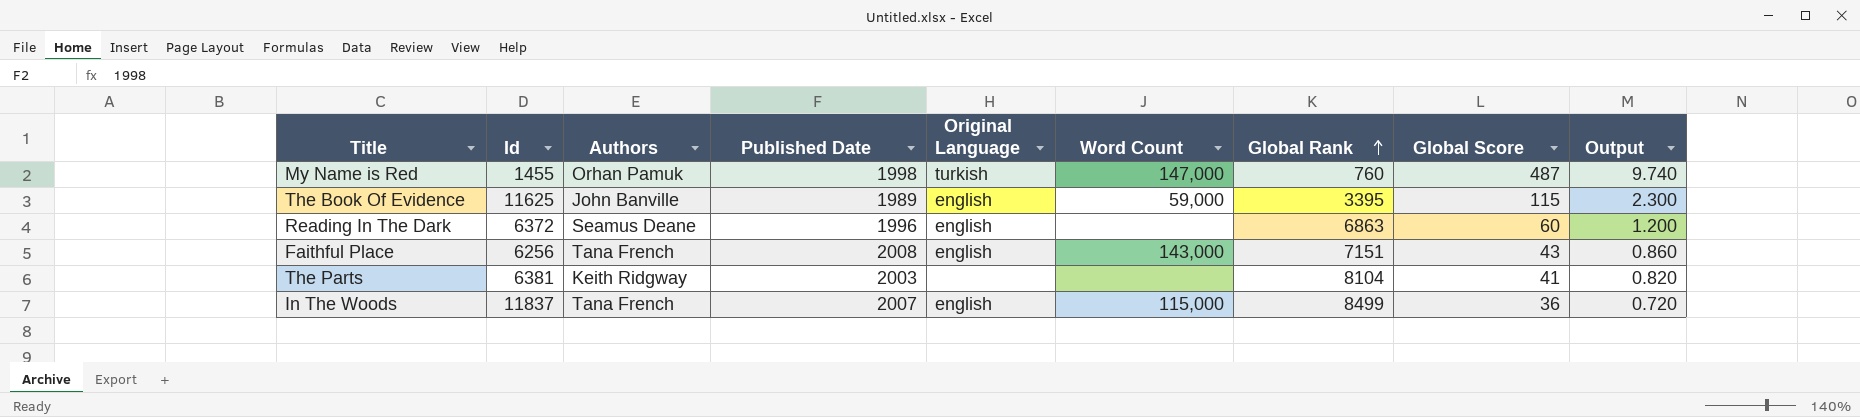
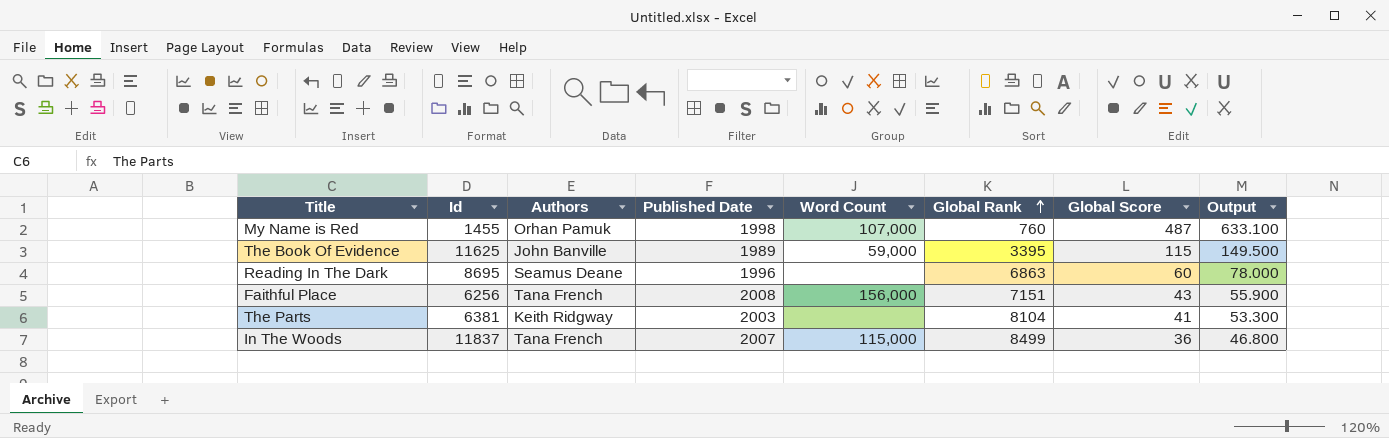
column Original Language | position: 5 -> none
column Output | formula: [Global Score] * 0.02 -> [Global Score] * 1.3
My Name is Red | Word Count: 147,000 -> 107,000
Reading In The Dark | Id: 6372 -> 8695
Faithful Place | Word Count: 143,000 -> 156,000

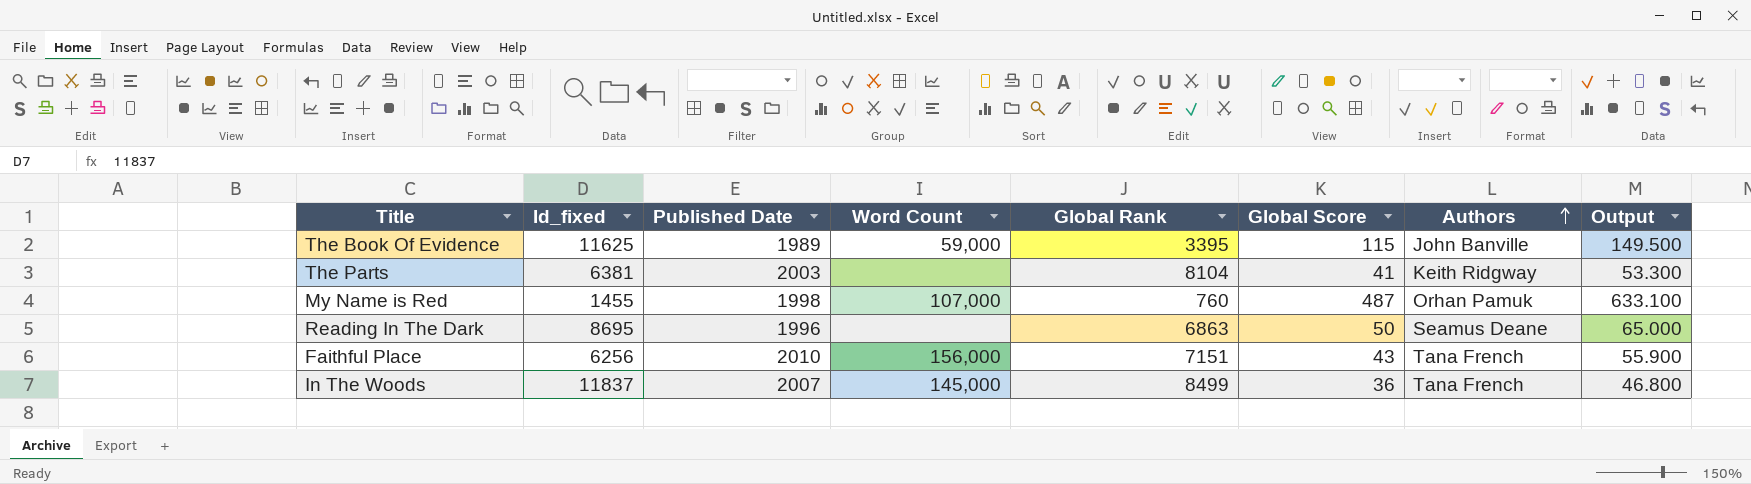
row order: Global Rank ascending -> Authors ascending
column name: Id -> Id_fixed
column Authors | position: 3 -> 7
Reading In The Dark | Global Score: 60 -> 50
Reading In The Dark | Output: 78.000 -> 65.000
Faithful Place | Published Date: 2008 -> 2010
In The Woods | Word Count: 115,000 -> 145,000

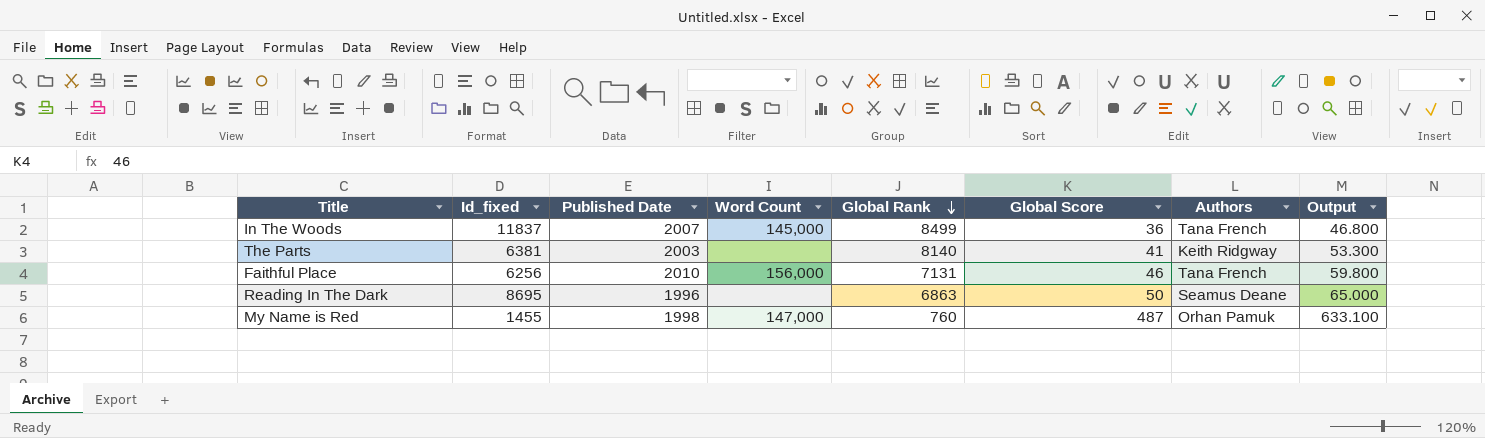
row order: Authors ascending -> Global Rank descending
row The Book Of Evidence: 11625 | 1989 | 59,000 | 3395 | 115 | John Banville | 149.500 -> none
The Parts | Global Rank: 8104 -> 8140
Faithful Place | Global Rank: 7151 -> 7131
Faithful Place | Global Score: 43 -> 46
Faithful Place | Output: 55.900 -> 59.800
My Name is Red | Word Count: 107,000 -> 147,000

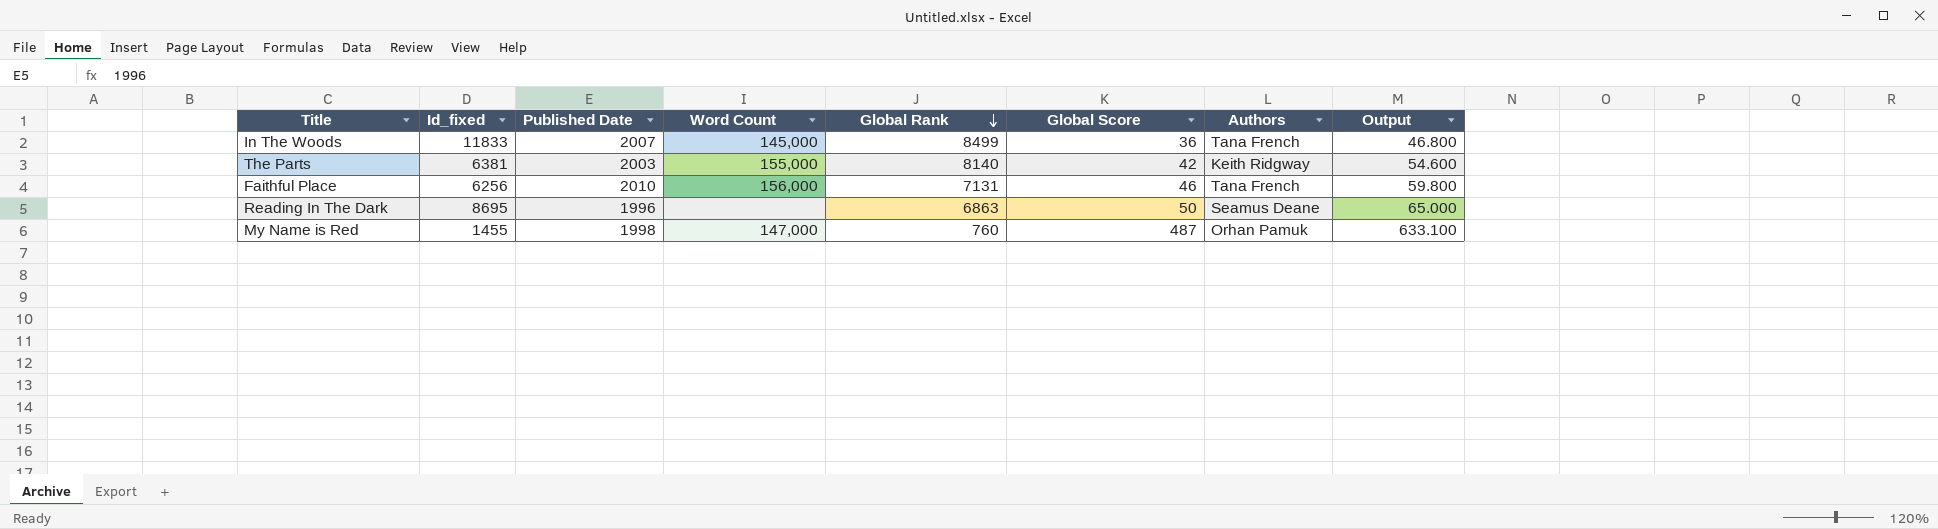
In The Woods | Id_fixed: 11837 -> 11833
The Parts | Word Count: none -> 155,000
The Parts | Global Score: 41 -> 42
The Parts | Output: 53.300 -> 54.600

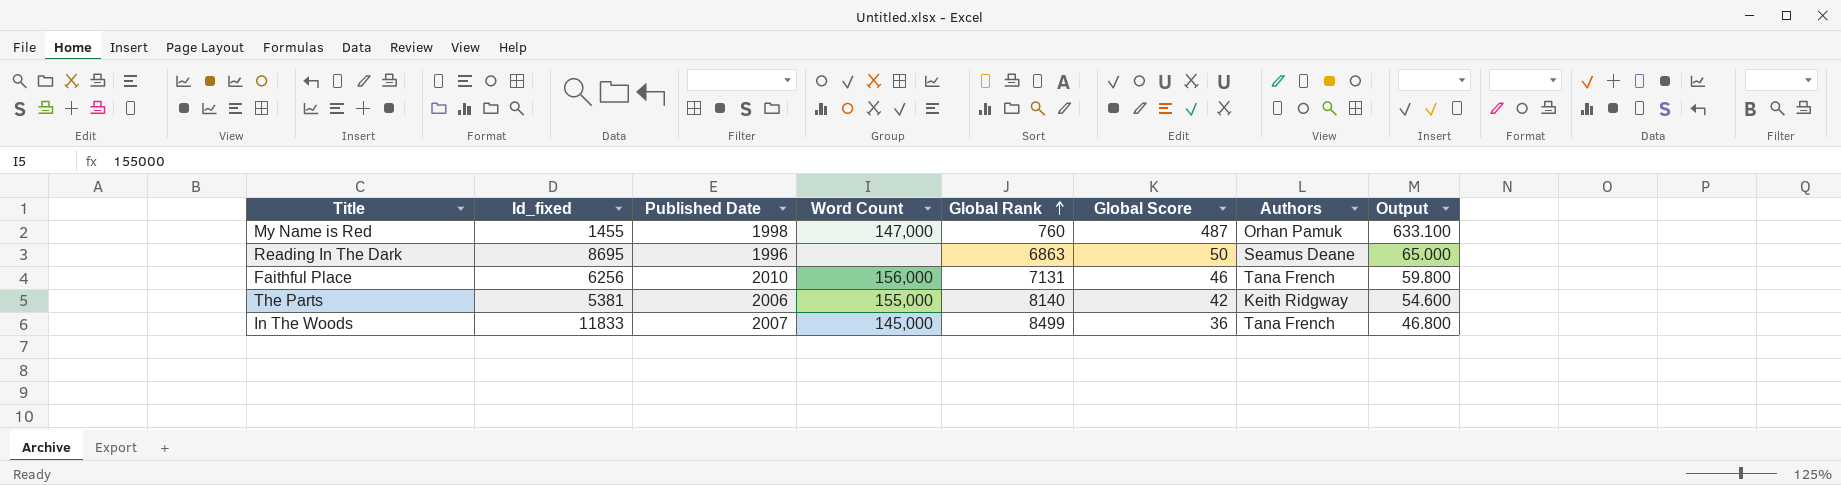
row order: Global Rank descending -> Global Rank ascending
The Parts | Id_fixed: 6381 -> 5381
The Parts | Published Date: 2003 -> 2006

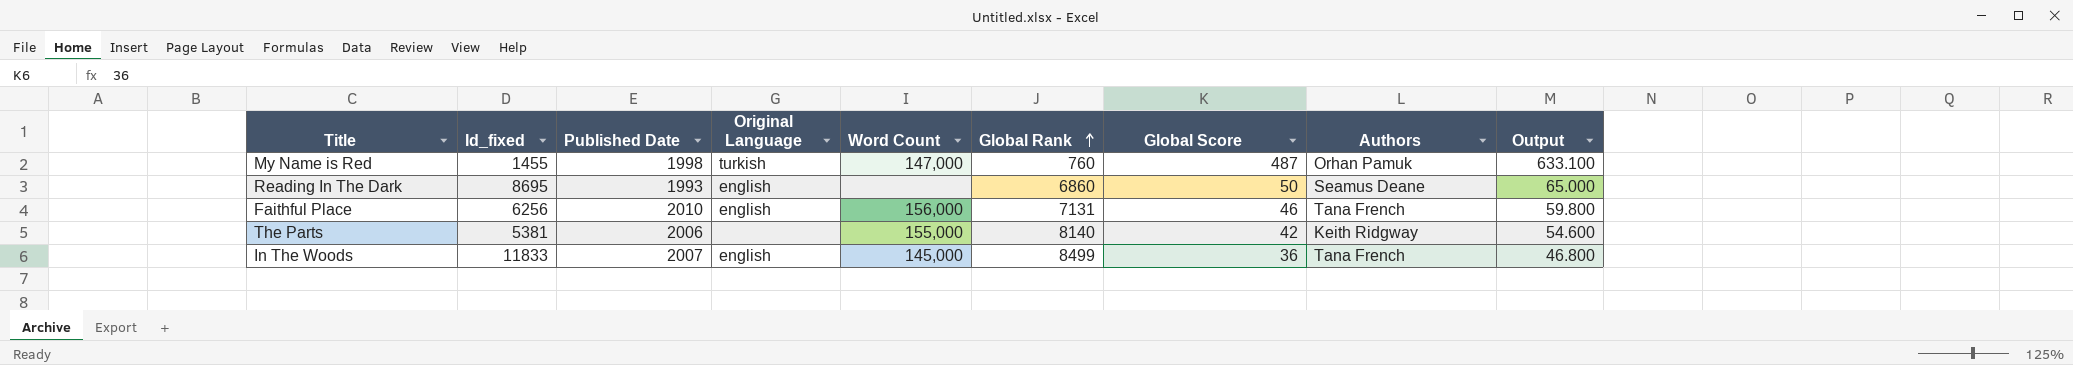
column Original Language | position: none -> 4
Reading In The Dark | Published Date: 1996 -> 1993
Reading In The Dark | Global Rank: 6863 -> 6860

